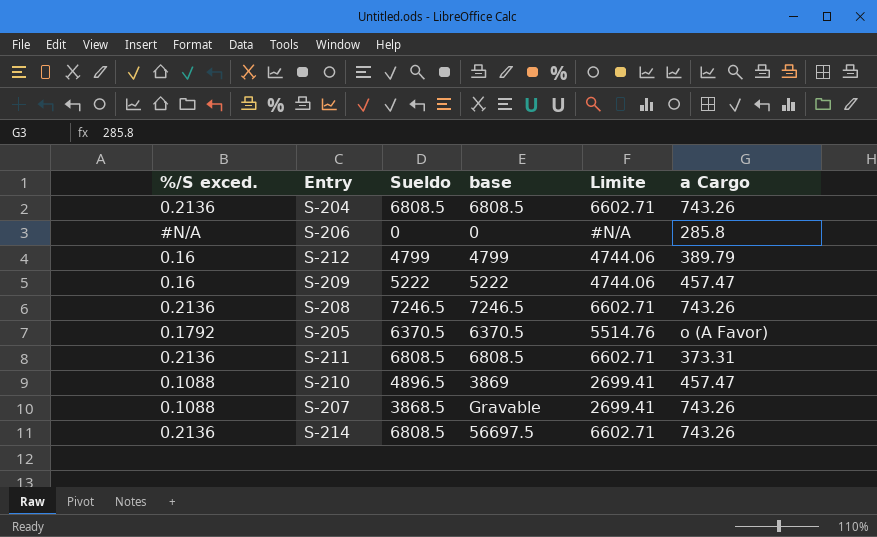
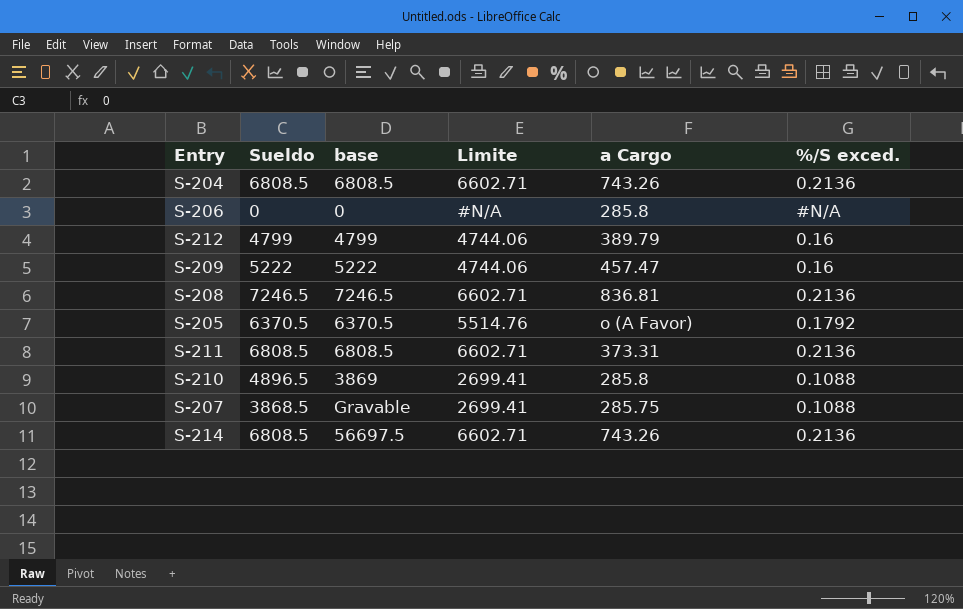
column %/S exced. | position: 1 -> 6
S-208 | a Cargo: 743.26 -> 836.81
S-210 | a Cargo: 457.47 -> 285.8
S-207 | a Cargo: 743.26 -> 285.75

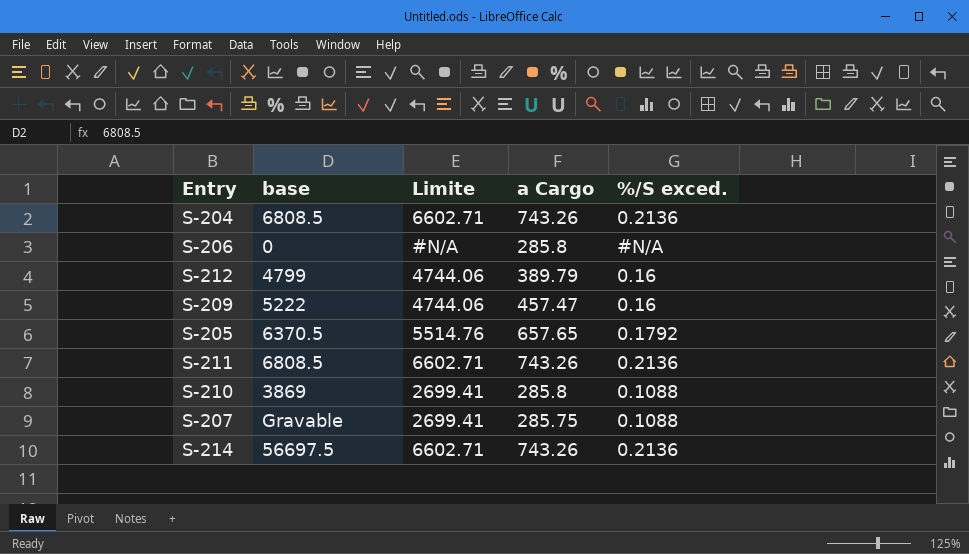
column Sueldo | position: 2 -> none
row S-208: 7246.5 | 7246.5 | 6602.71 | 836.81 | 0.2136 -> none
S-205 | a Cargo: o (A Favor) -> 657.65
S-211 | a Cargo: 373.31 -> 743.26

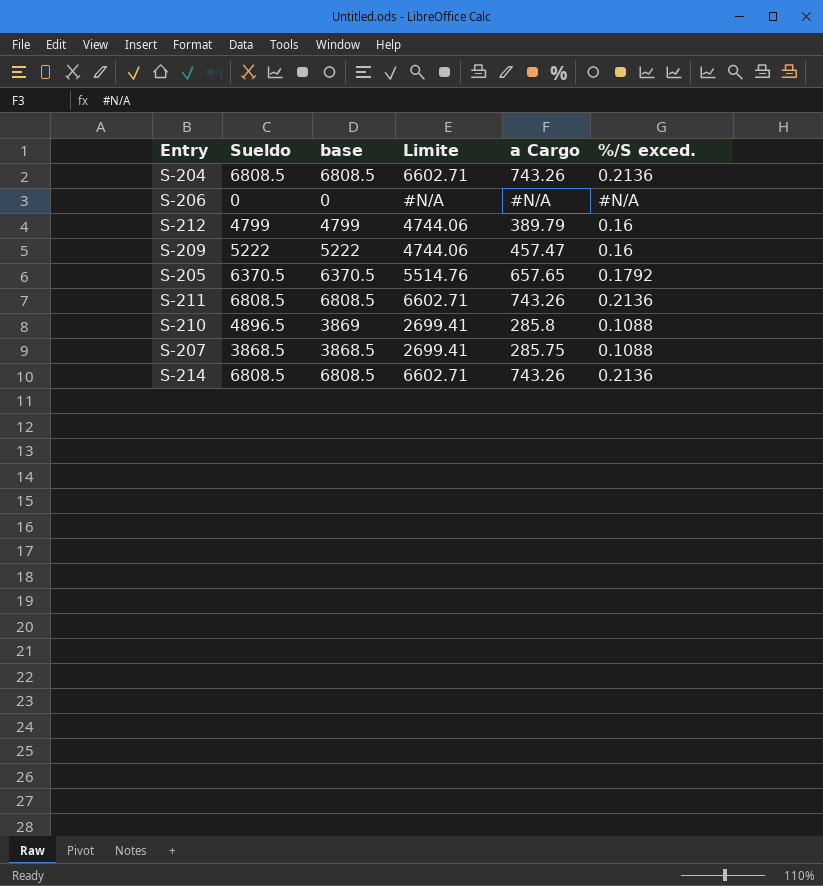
column Sueldo | position: none -> 2
S-206 | a Cargo: 285.8 -> #N/A
S-207 | base: Gravable -> 3868.5
S-214 | base: 56697.5 -> 6808.5

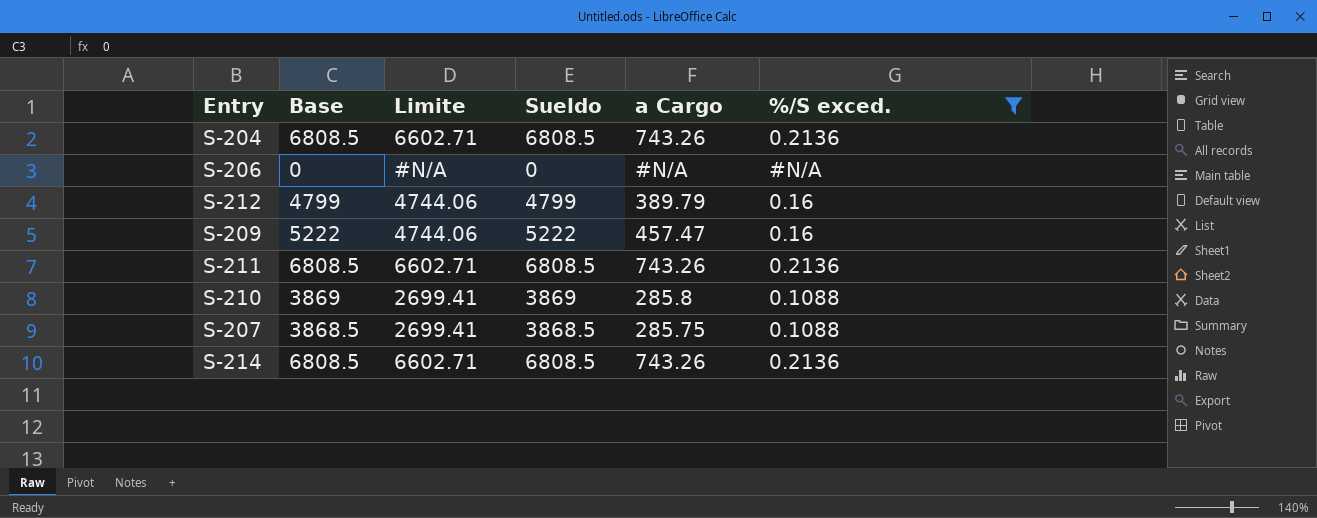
filter: none -> %/S exced. != 0.1792
column name: base -> Base
column Sueldo | position: 2 -> 4
S-210 | Sueldo: 4896.5 -> 3869

